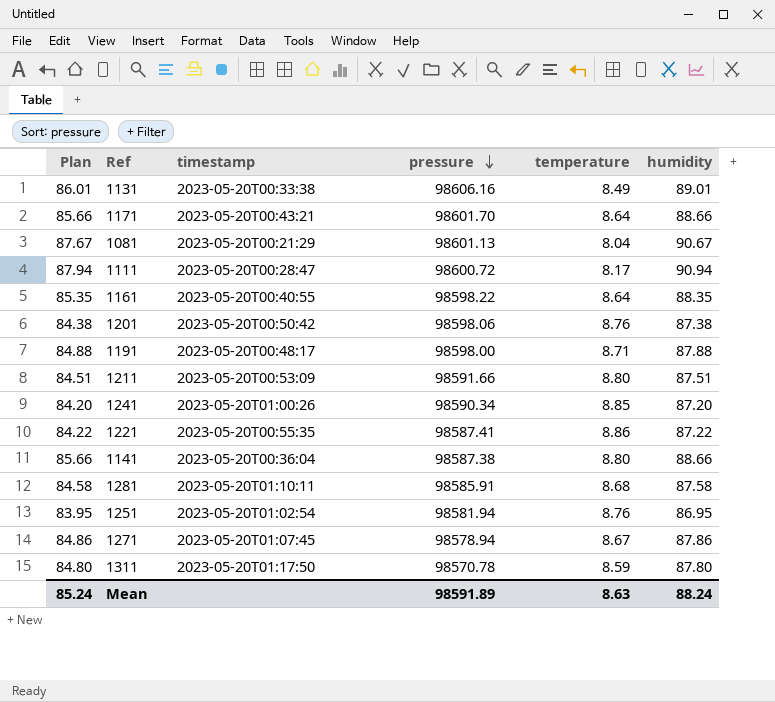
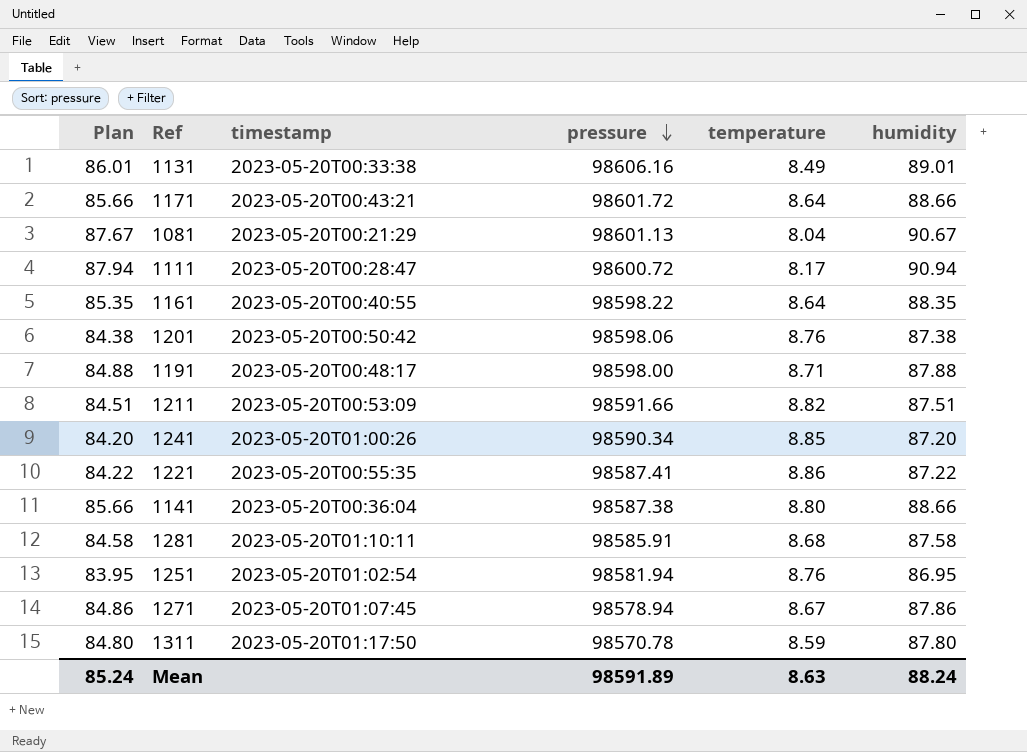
1171 | pressure: 98601.70 -> 98601.72
1211 | temperature: 8.80 -> 8.82

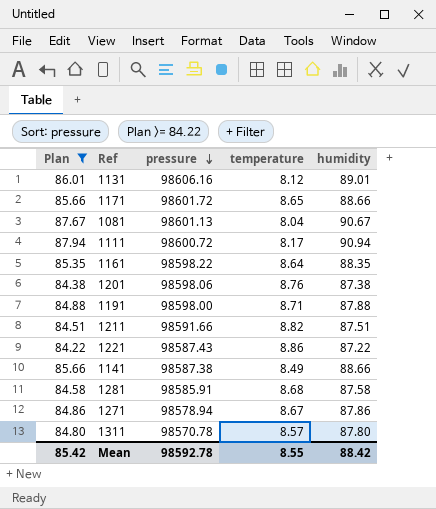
filter: none -> Plan >= 84.22
column timestamp | position: 3 -> none
1131 | temperature: 8.49 -> 8.12
1171 | temperature: 8.64 -> 8.65
1221 | pressure: 98587.41 -> 98587.43
1141 | temperature: 8.80 -> 8.49
1311 | temperature: 8.59 -> 8.57
Mean | Plan: 85.24 -> 85.42
Mean | pressure: 98591.89 -> 98592.78
Mean | temperature: 8.63 -> 8.55
Mean | humidity: 88.24 -> 88.42

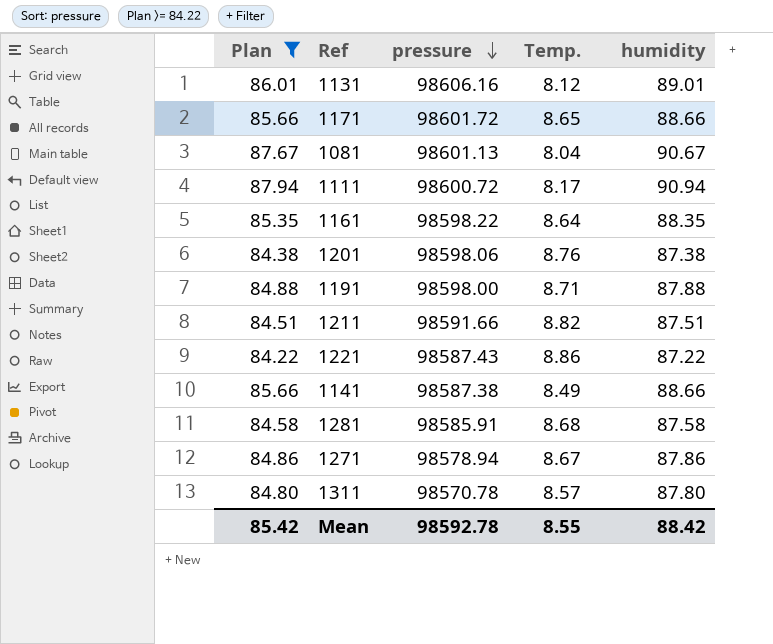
column name: temperature -> Temp.

